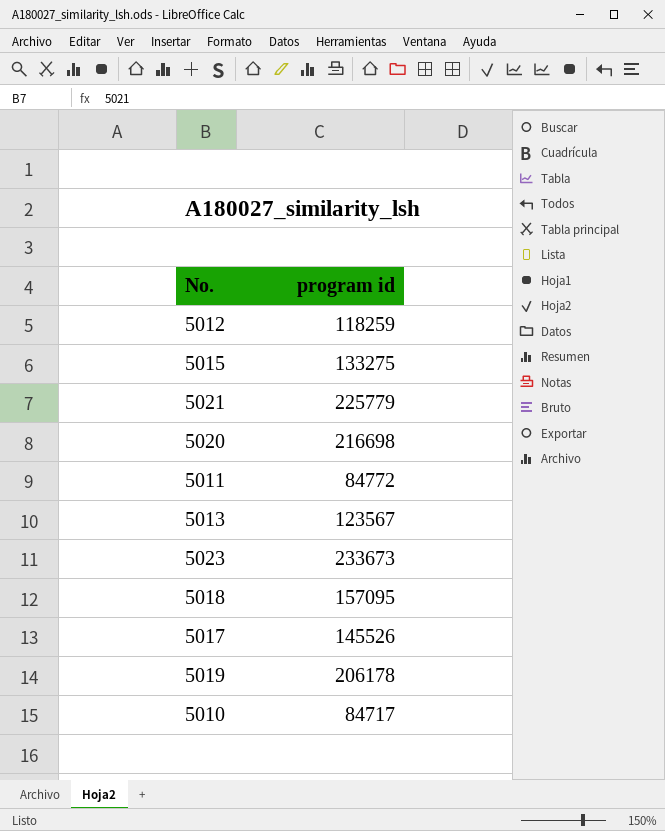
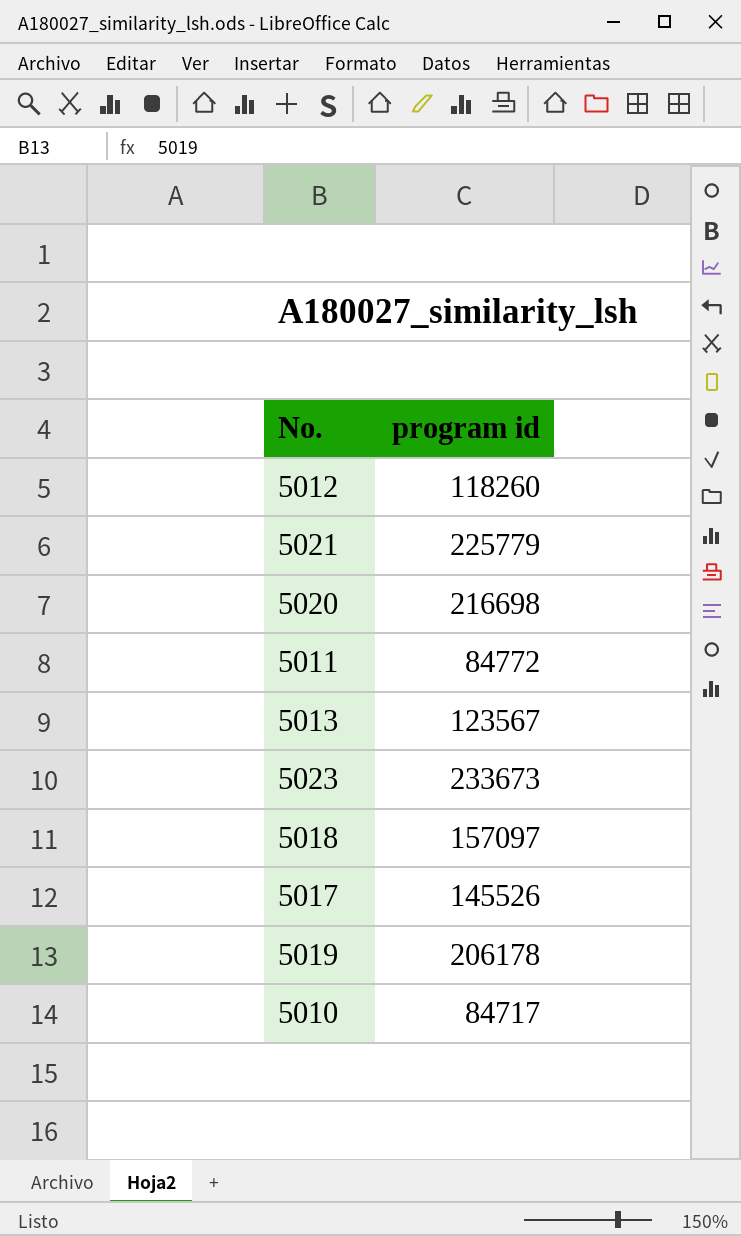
row 5015: 133275 -> none
5012 | program id: 118259 -> 118260
5018 | program id: 157095 -> 157097

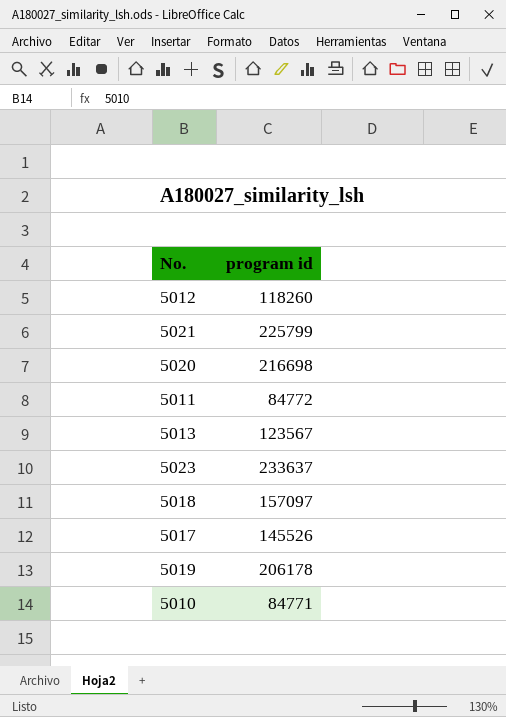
5021 | program id: 225779 -> 225799
5023 | program id: 233673 -> 233637
5010 | program id: 84717 -> 84771

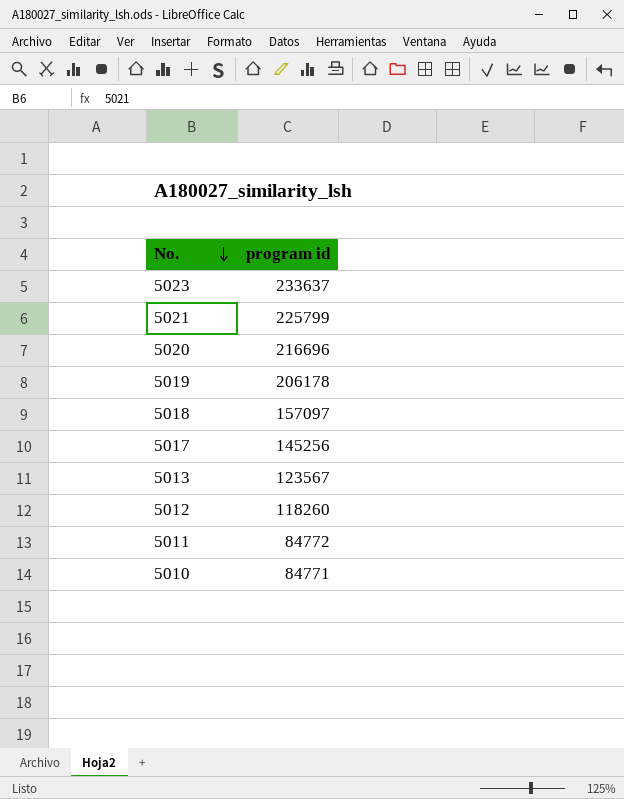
row order: none -> No. descending
5020 | program id: 216698 -> 216696
5017 | program id: 145526 -> 145256

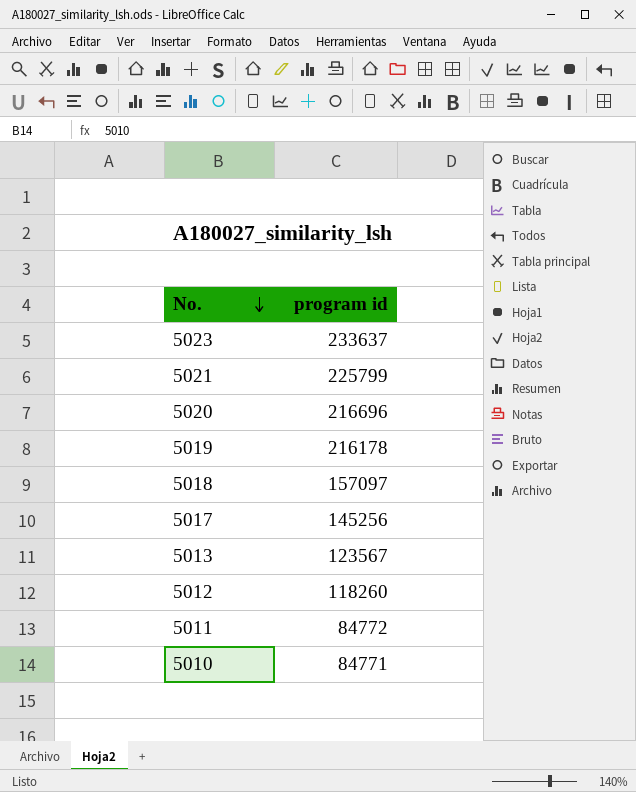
5019 | program id: 206178 -> 216178

